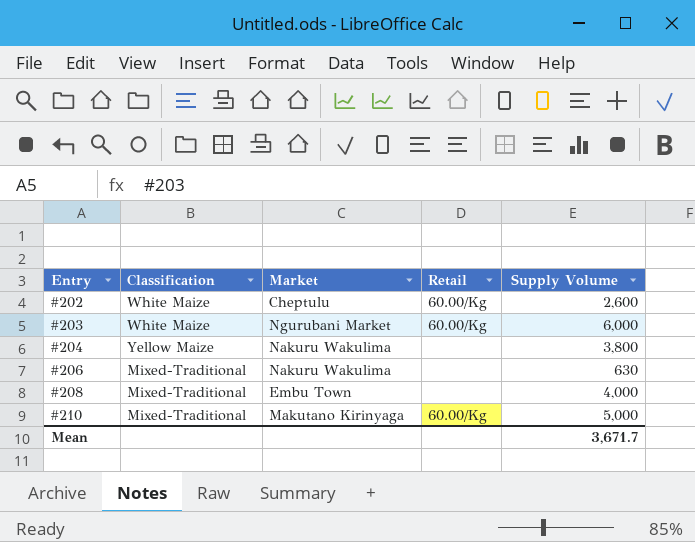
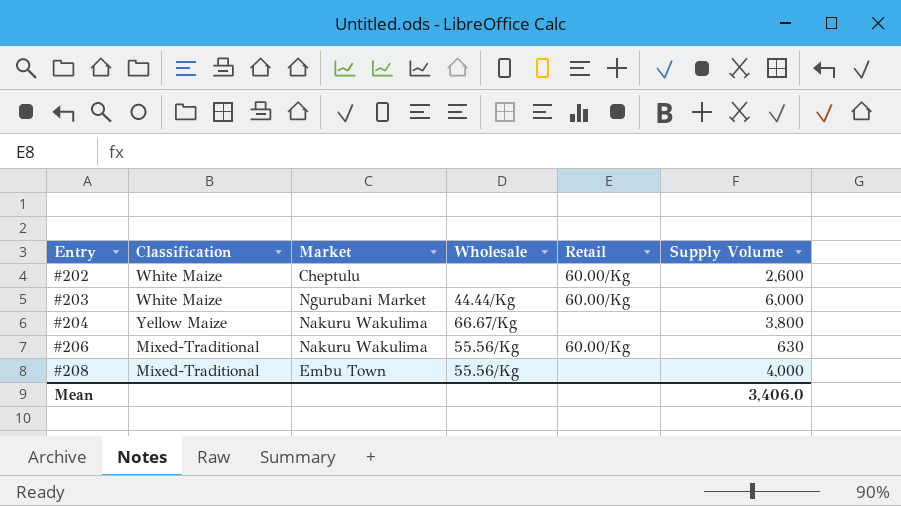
column Wholesale | position: none -> 4
row #210: Mixed-Traditional | Makutano Kirinyaga | 60.00/Kg | 5,000 -> none
#206 | Retail: none -> 60.00/Kg
Mean | Supply Volume: 3,671.7 -> 3,406.0

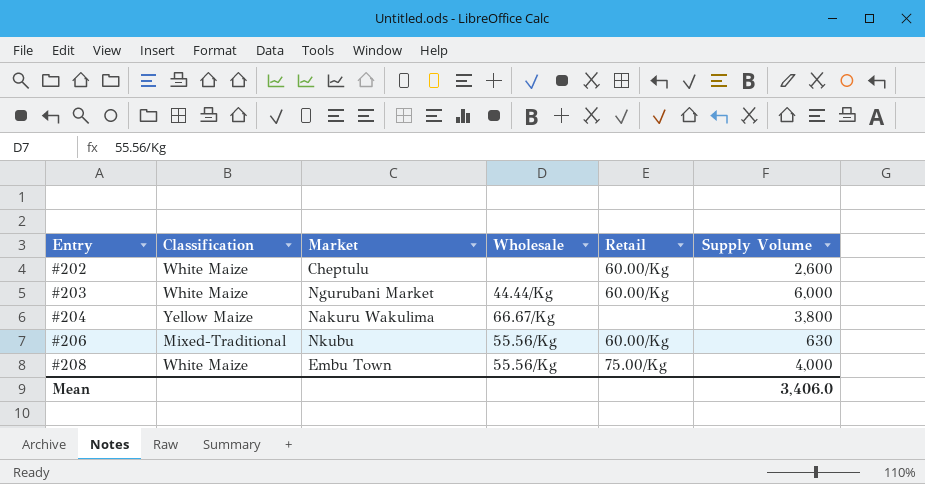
#206 | Market: Nakuru Wakulima -> Nkubu
#208 | Classification: Mixed-Traditional -> White Maize
#208 | Retail: none -> 75.00/Kg

